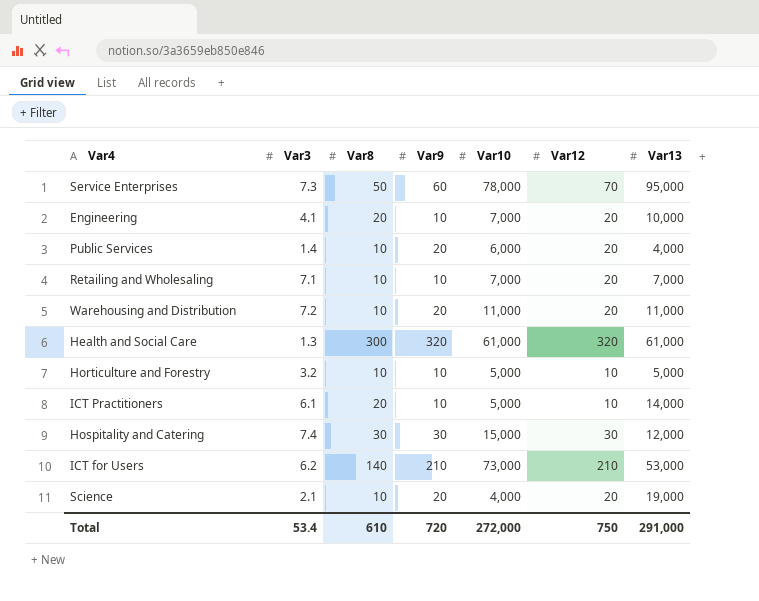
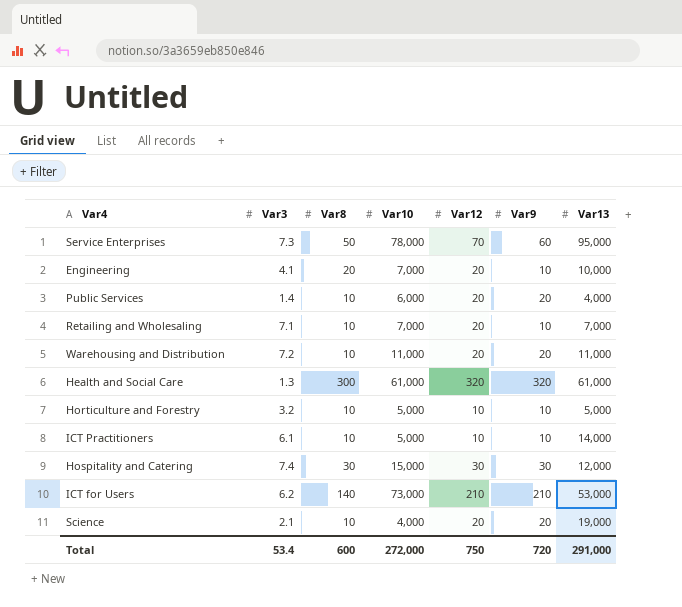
column Var9 | position: 4 -> 6
ICT Practitioners | Var8: 20 -> 10
Total | Var8: 610 -> 600

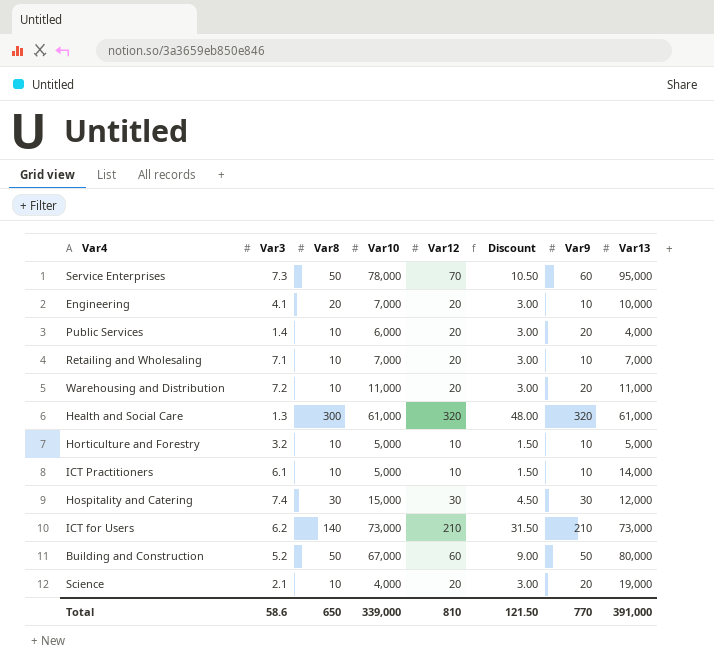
column Discount | formula: none -> [Var12] * 0.15
ICT for Users | Var13: 53,000 -> 73,000
row Building and Construction: none -> 5.2 | 50 | 67,000 | 60 | 9.00 | 50 | 80,000
Total | Var3: 53.4 -> 58.6
Total | Var8: 600 -> 650
Total | Var10: 272,000 -> 339,000
Total | Var12: 750 -> 810
Total | Var9: 720 -> 770
Total | Var13: 291,000 -> 391,000

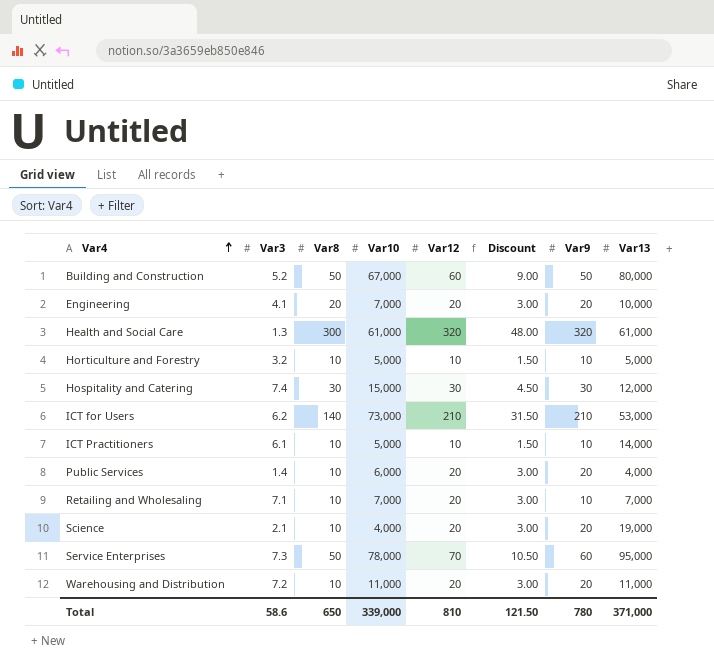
row order: none -> Var4 ascending
Engineering | Var9: 10 -> 20
ICT for Users | Var13: 73,000 -> 53,000
Total | Var9: 770 -> 780
Total | Var13: 391,000 -> 371,000

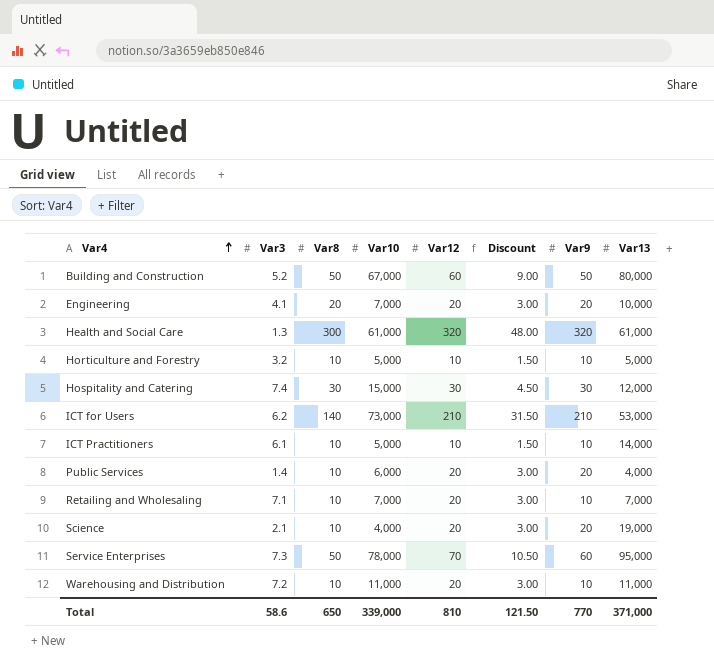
Warehousing and Distribution | Var9: 20 -> 10
Total | Var9: 780 -> 770

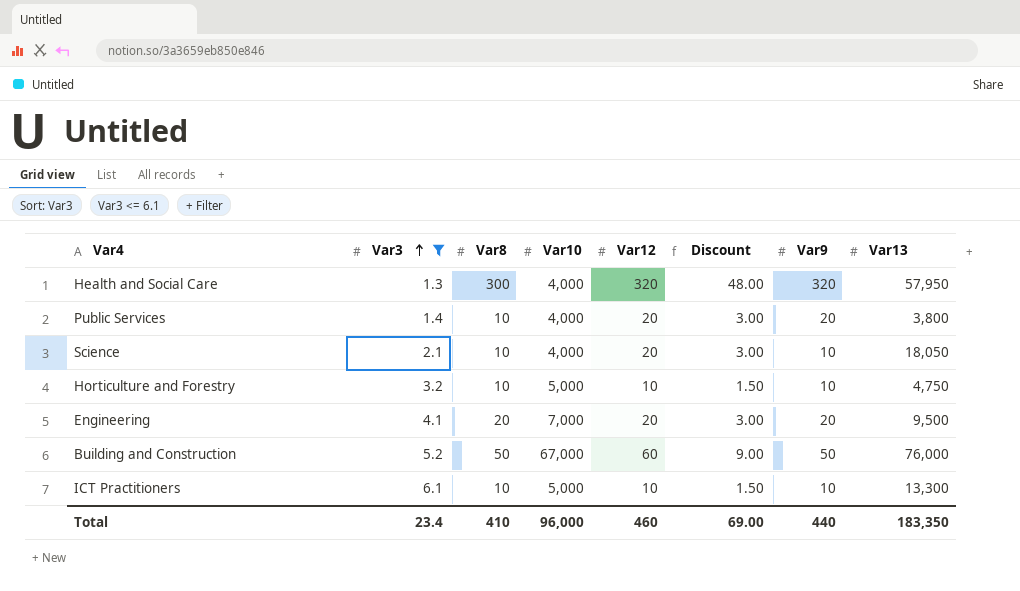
filter: none -> Var3 <= 6.1
row order: Var4 ascending -> Var3 ascending
Health and Social Care | Var10: 61,000 -> 4,000
Health and Social Care | Var13: 61,000 -> 57,950
Public Services | Var10: 6,000 -> 4,000
Public Services | Var13: 4,000 -> 3,800
Science | Var9: 20 -> 10
Science | Var13: 19,000 -> 18,050
Horticulture and Forestry | Var13: 5,000 -> 4,750
Engineering | Var13: 10,000 -> 9,500
Building and Construction | Var13: 80,000 -> 76,000
ICT Practitioners | Var13: 14,000 -> 13,300
Total | Var3: 58.6 -> 23.4
Total | Var8: 650 -> 410
Total | Var10: 339,000 -> 96,000
Total | Var12: 810 -> 460
Total | Discount: 121.50 -> 69.00
Total | Var9: 770 -> 440
Total | Var13: 371,000 -> 183,350

